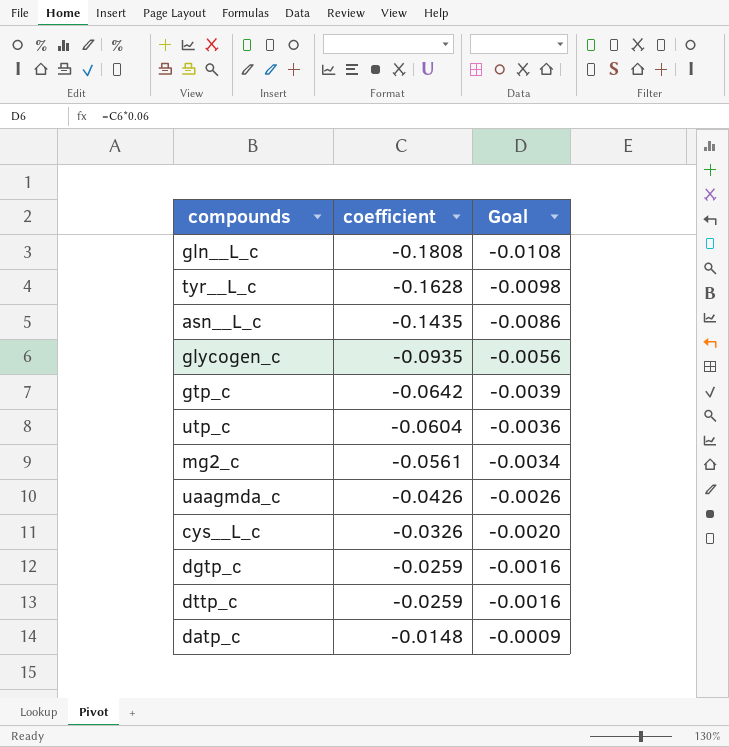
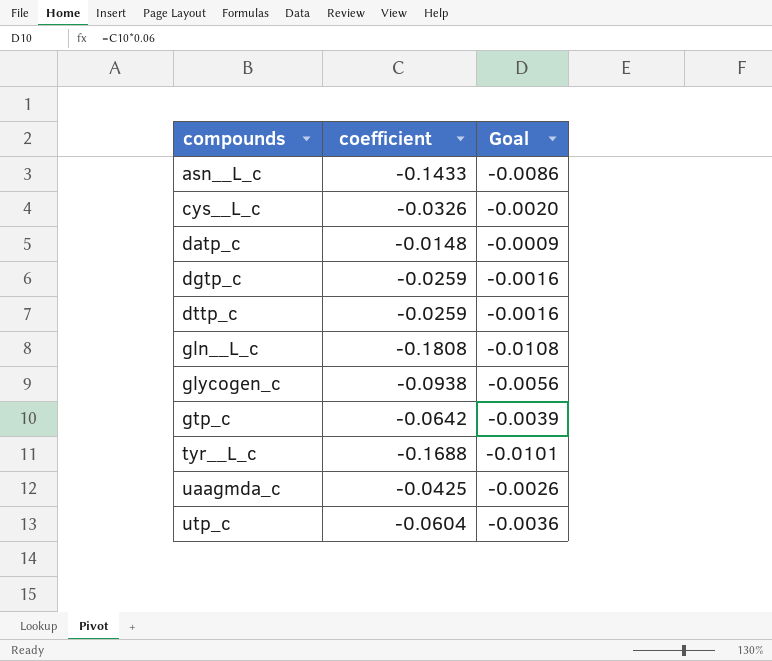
row order: coefficient ascending -> compounds ascending
row mg2_c: -0.0561 | -0.0034 -> none
asn__L_c | coefficient: -0.1435 -> -0.1433
glycogen_c | coefficient: -0.0935 -> -0.0938
tyr__L_c | coefficient: -0.1628 -> -0.1688
tyr__L_c | Goal: -0.0098 -> -0.0101
uaagmda_c | coefficient: -0.0426 -> -0.0425

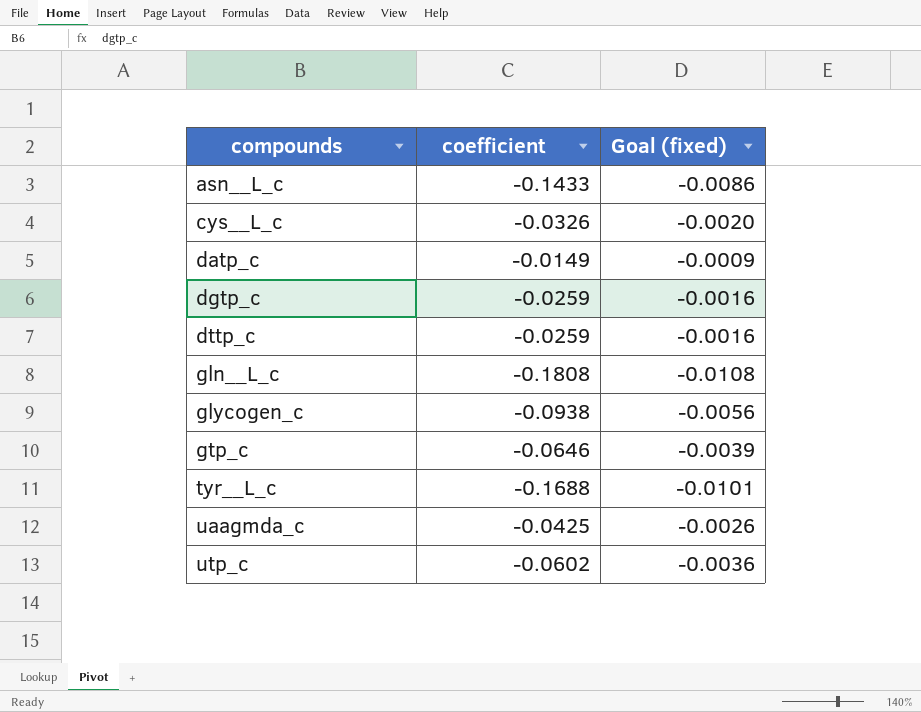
column name: Goal -> Goal (fixed)
datp_c | coefficient: -0.0148 -> -0.0149
gtp_c | coefficient: -0.0642 -> -0.0646
utp_c | coefficient: -0.0604 -> -0.0602

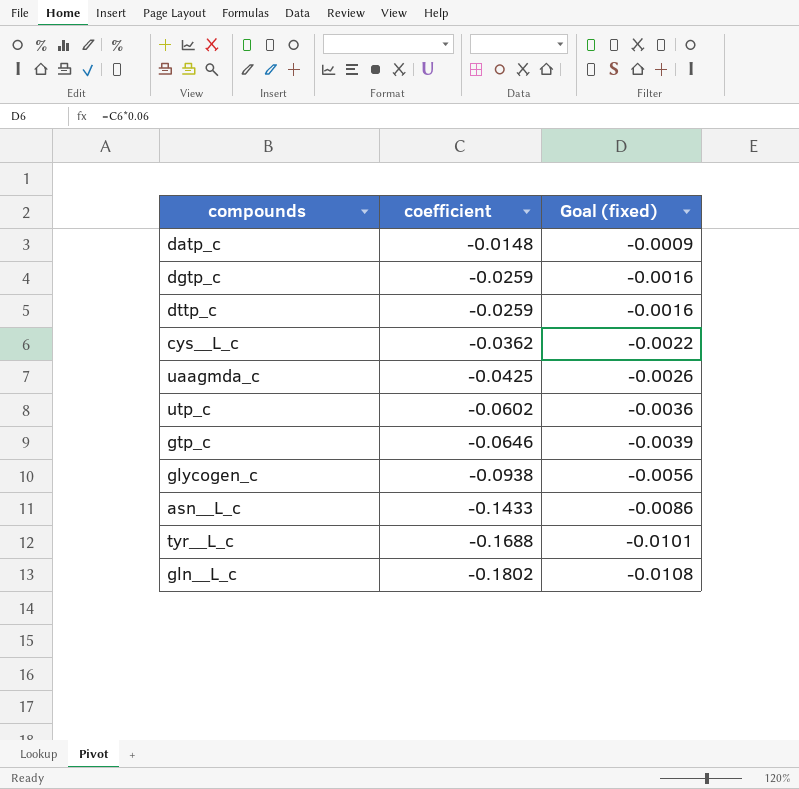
row order: compounds ascending -> coefficient descending
datp_c | coefficient: -0.0149 -> -0.0148
cys__L_c | coefficient: -0.0326 -> -0.0362
cys__L_c | Goal (fixed): -0.0020 -> -0.0022
gln__L_c | coefficient: -0.1808 -> -0.1802

